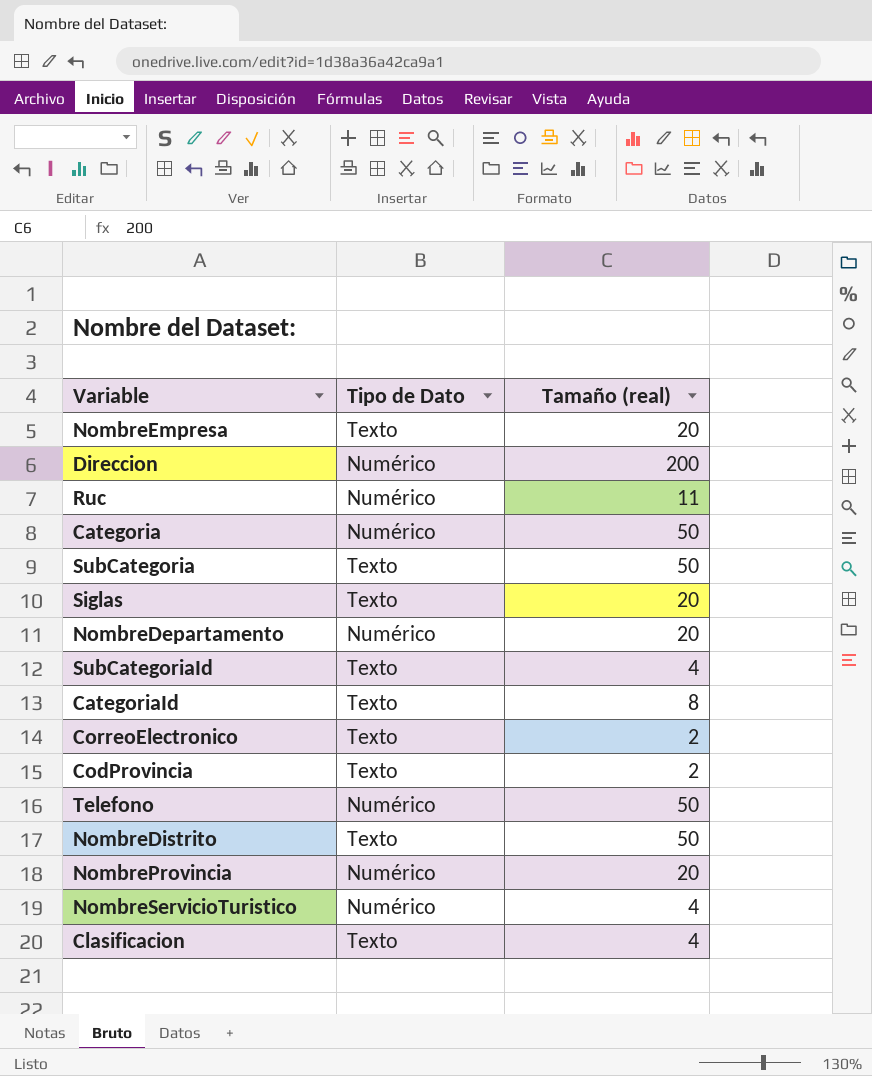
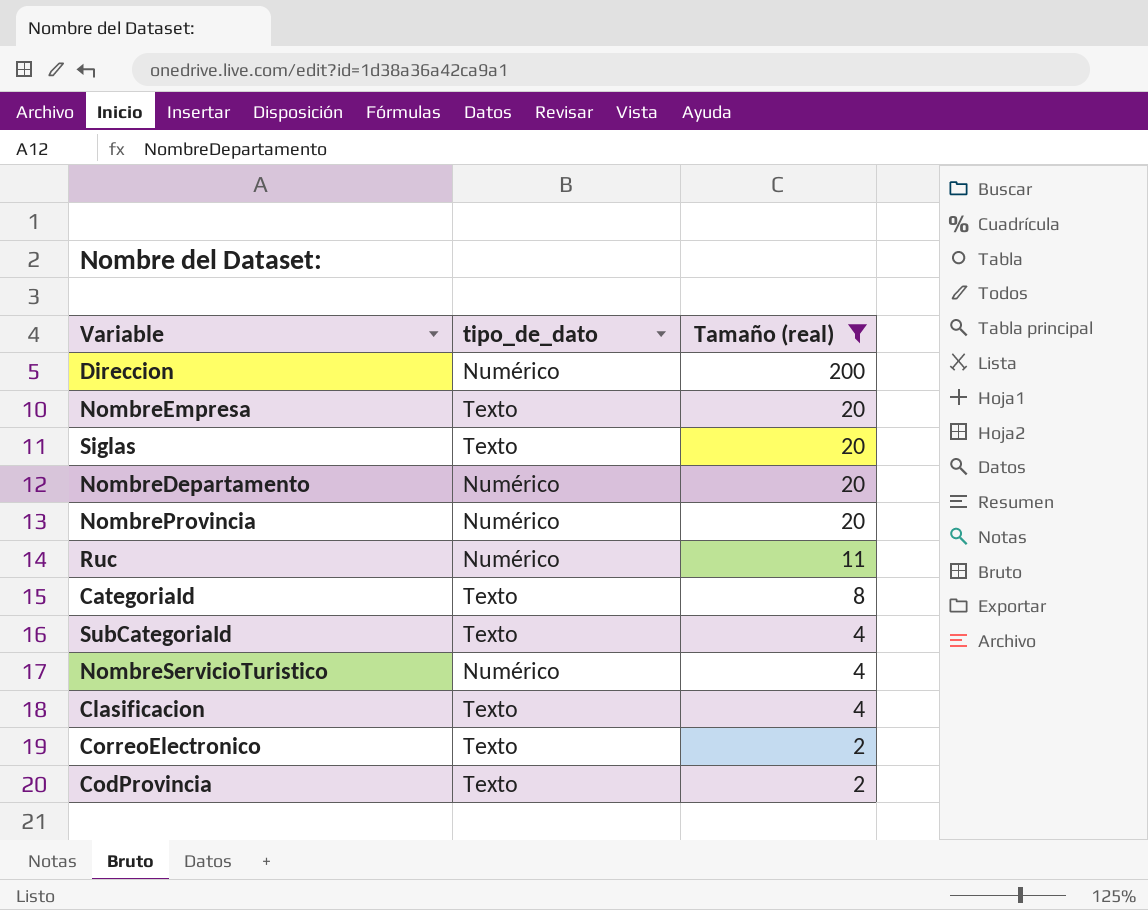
filter: none -> Tamaño (real) != 50
row order: none -> Tamaño (real) descending
column name: Tipo de Dato -> tipo_de_dato

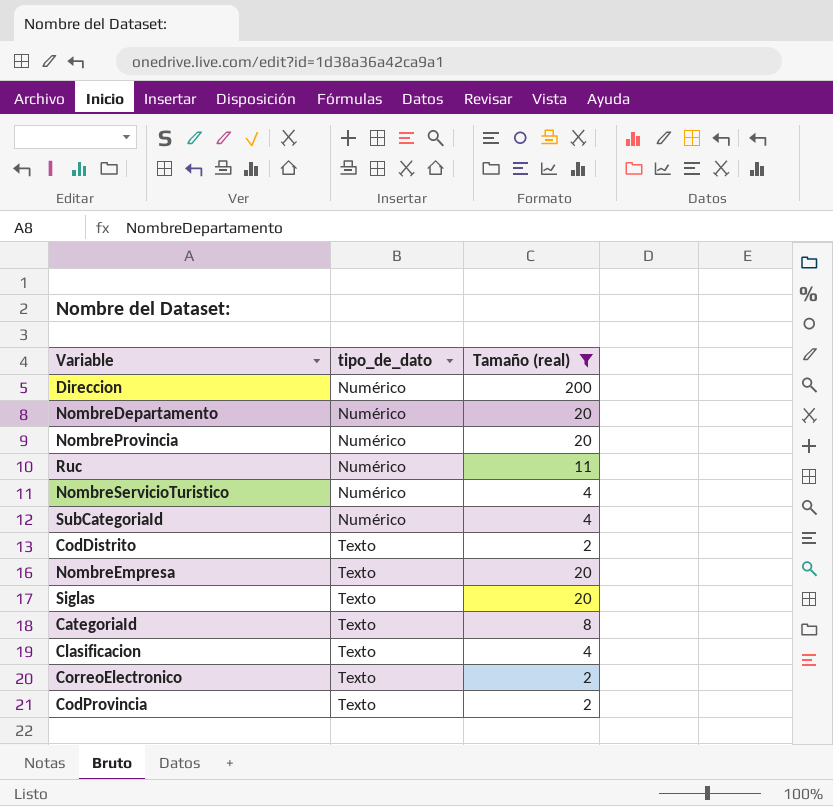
row order: Tamaño (real) descending -> tipo_de_dato ascending
SubCategoriaId | tipo_de_dato: Texto -> Numérico
row CodDistrito: none -> Texto | 2

